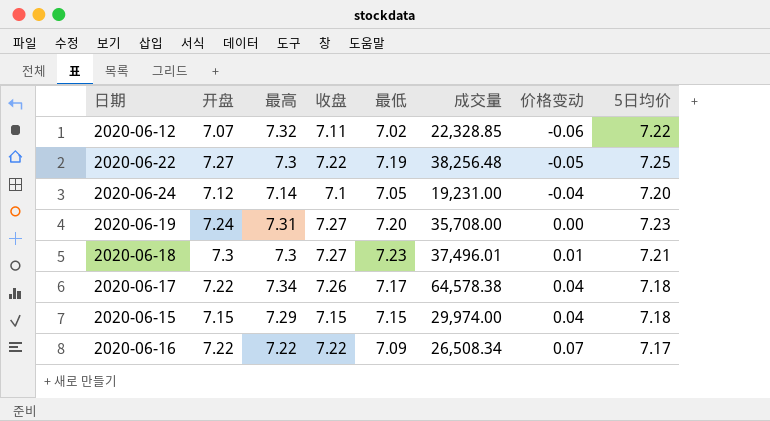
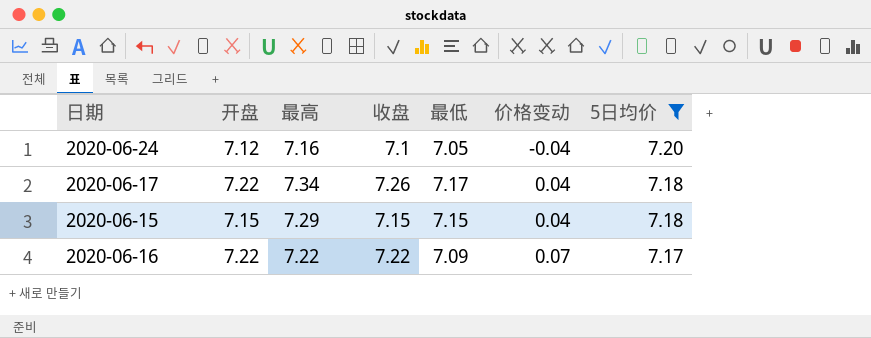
filter: none -> 5日均价 <= 7.20
column 成交量 | position: 6 -> none
2020-06-24 | 最高: 7.14 -> 7.16

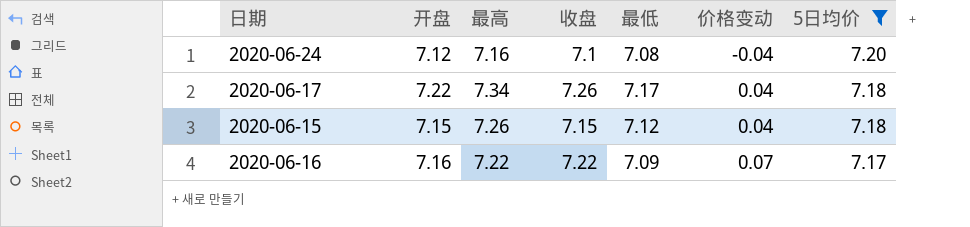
2020-06-24 | 最低: 7.05 -> 7.08
2020-06-15 | 最高: 7.29 -> 7.26
2020-06-15 | 最低: 7.15 -> 7.12
2020-06-16 | 开盘: 7.22 -> 7.16

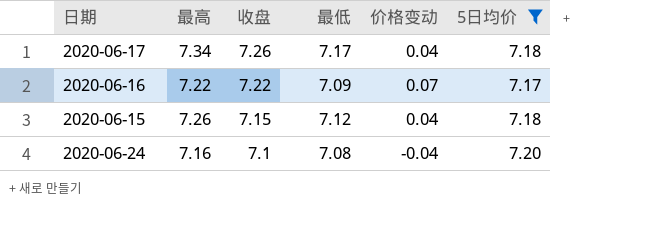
row order: 价格变动 ascending -> 收盘 descending
column 开盘 | position: 2 -> none

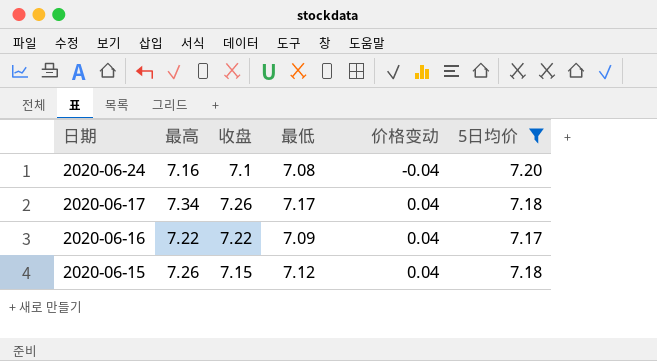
row order: 收盘 descending -> 日期 descending
2020-06-16 | 价格变动: 0.07 -> 0.04

